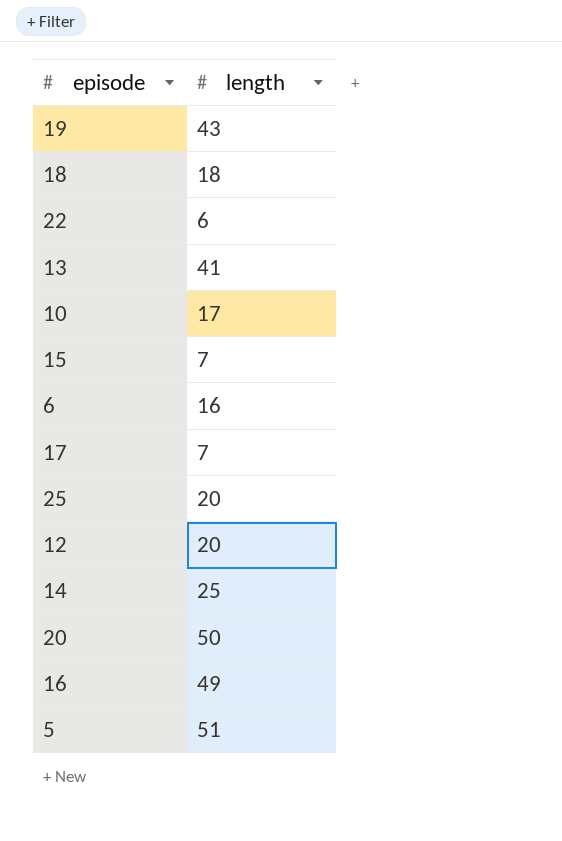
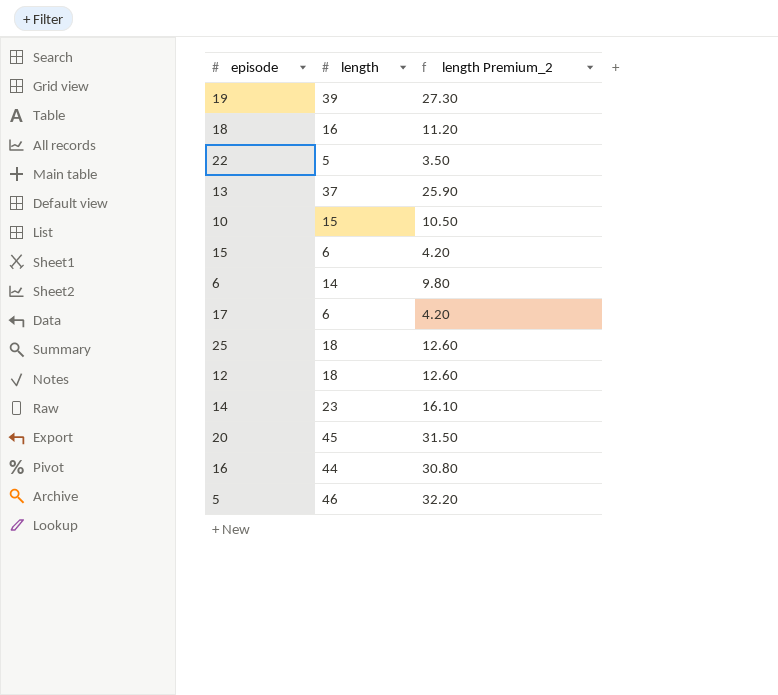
column length Premium_2 | formula: none -> [length] * 0.7
19 | length: 43 -> 39
18 | length: 18 -> 16
22 | length: 6 -> 5
13 | length: 41 -> 37
10 | length: 17 -> 15
15 | length: 7 -> 6
6 | length: 16 -> 14
17 | length: 7 -> 6
25 | length: 20 -> 18
12 | length: 20 -> 18
14 | length: 25 -> 23
20 | length: 50 -> 45
16 | length: 49 -> 44
5 | length: 51 -> 46

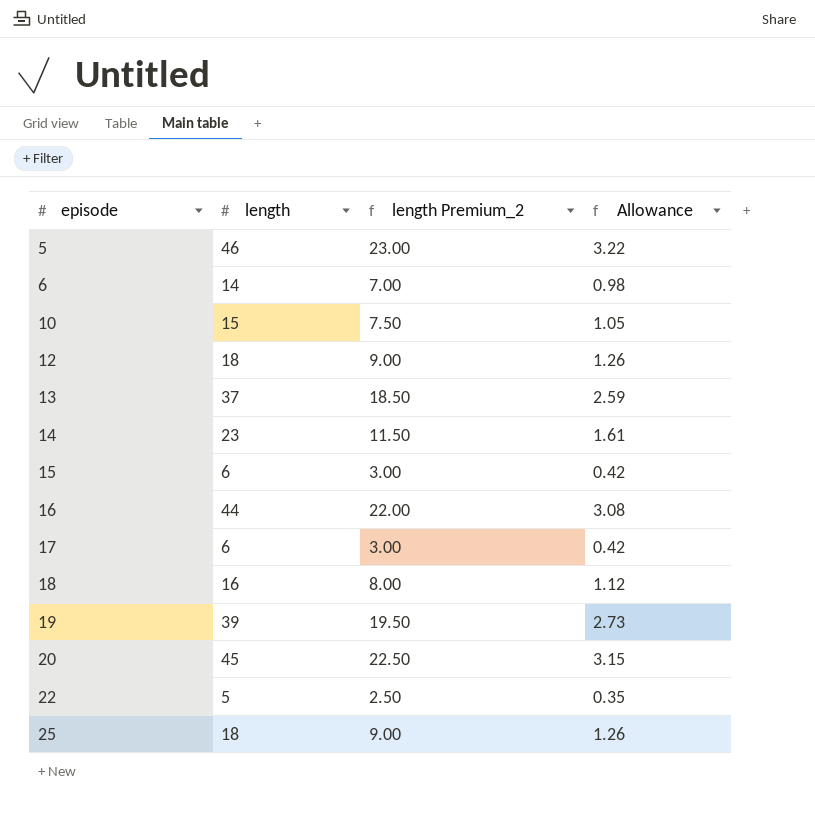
row order: none -> episode ascending
column length Premium_2 | formula: [length] * 0.7 -> [length] * 0.5
column Allowance | formula: none -> [length] * 0.07

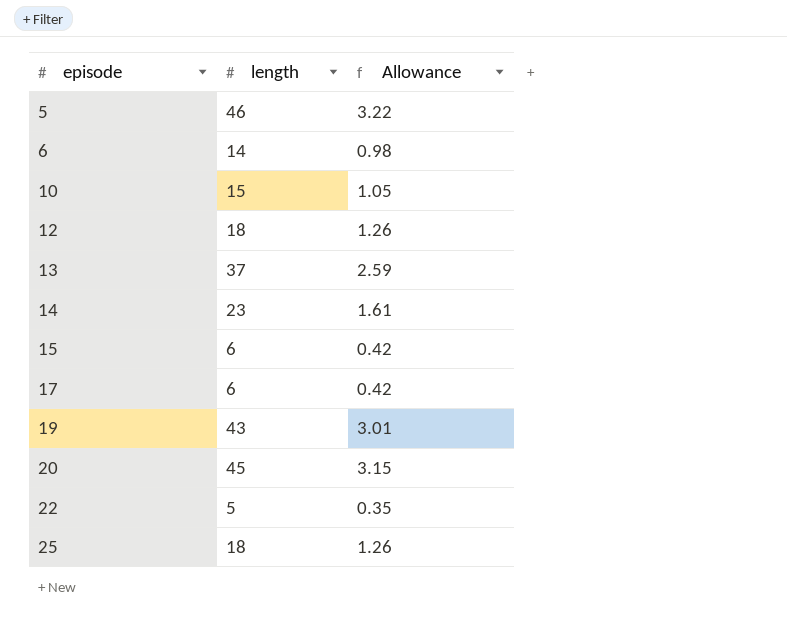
column length Premium_2 | formula: [length] * 0.5 -> none
row 16: 44 | 22.00 | 3.08 -> none
row 18: 16 | 8.00 | 1.12 -> none
19 | length: 39 -> 43
19 | Allowance: 2.73 -> 3.01

